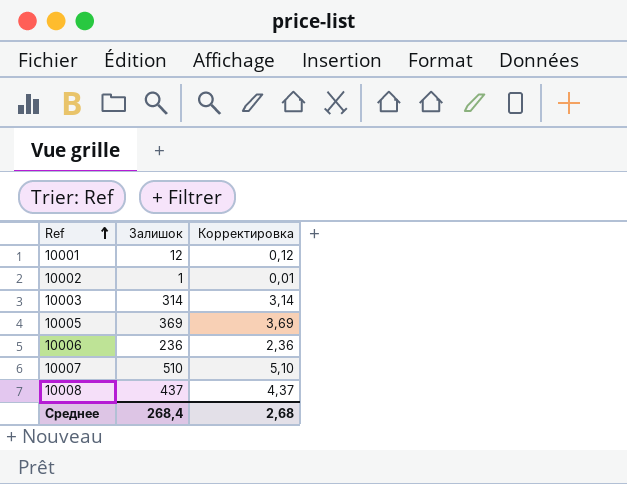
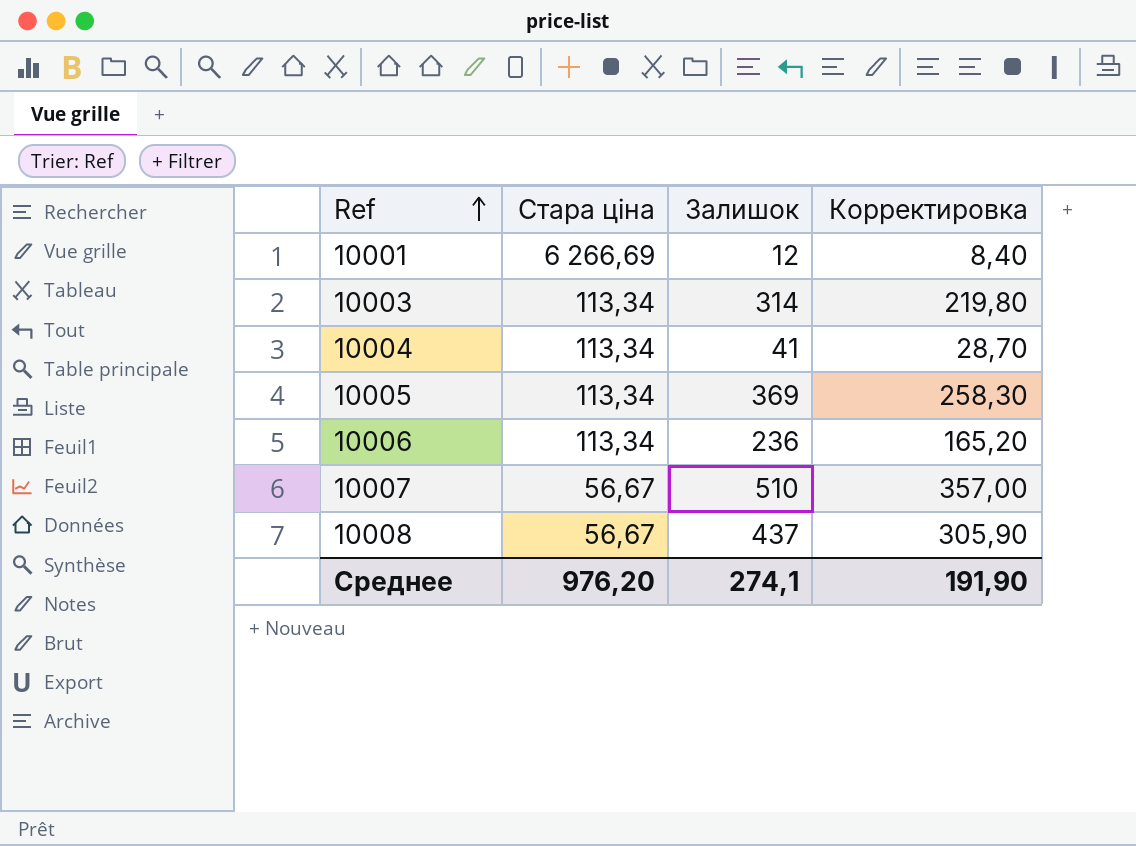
column Стара ціна | position: none -> 2
column Корректировка | formula: [Залишок] * 0,01 -> [Залишок] * 0,7
row 10002: 1 | 0,01 -> none
row 10004: none -> 113,34 | 41 | 28,70
Среднее | Залишок: 268,4 -> 274,1
Среднее | Корректировка: 2,68 -> 191,90

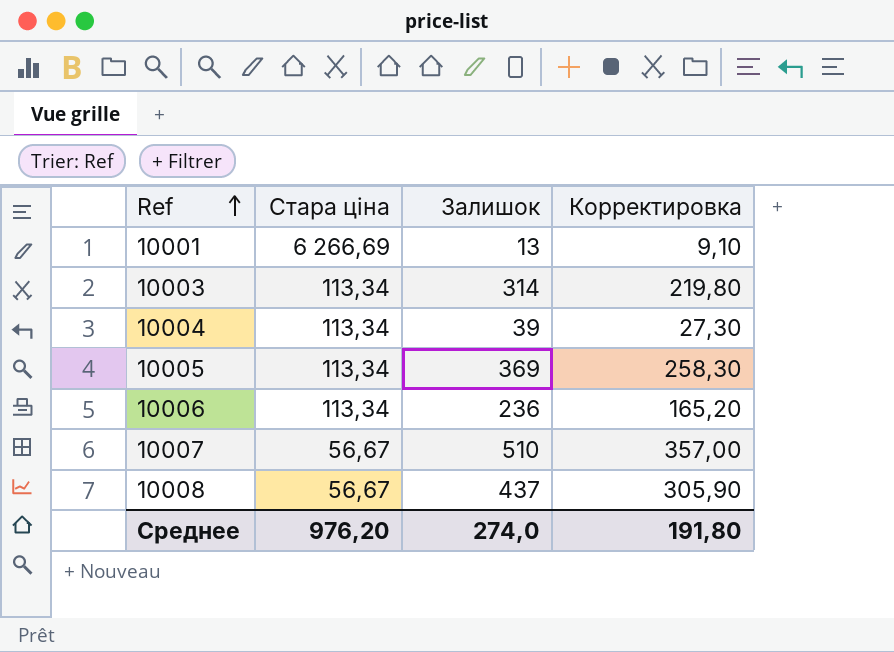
10001 | Залишок: 12 -> 13
10001 | Корректировка: 8,40 -> 9,10
10004 | Залишок: 41 -> 39
10004 | Корректировка: 28,70 -> 27,30
Среднее | Залишок: 274,1 -> 274,0
Среднее | Корректировка: 191,90 -> 191,80

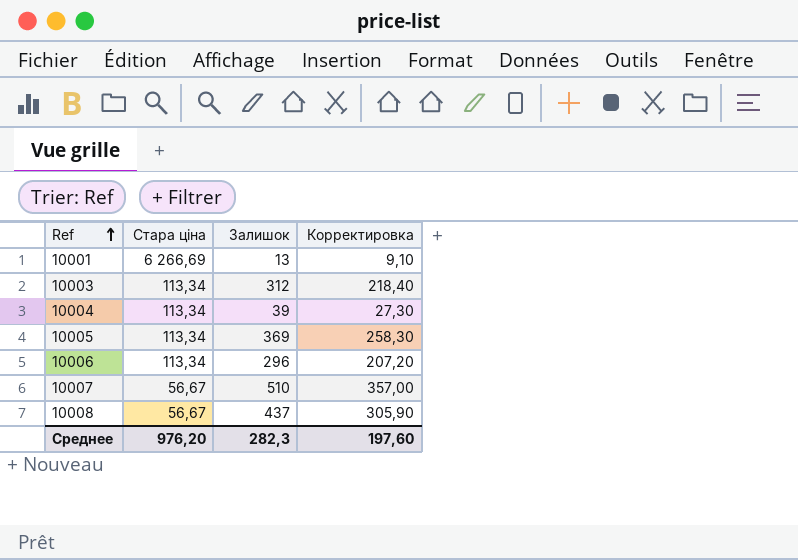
10003 | Залишок: 314 -> 312
10003 | Корректировка: 219,80 -> 218,40
10006 | Залишок: 236 -> 296
10006 | Корректировка: 165,20 -> 207,20
Среднее | Залишок: 274,0 -> 282,3
Среднее | Корректировка: 191,80 -> 197,60

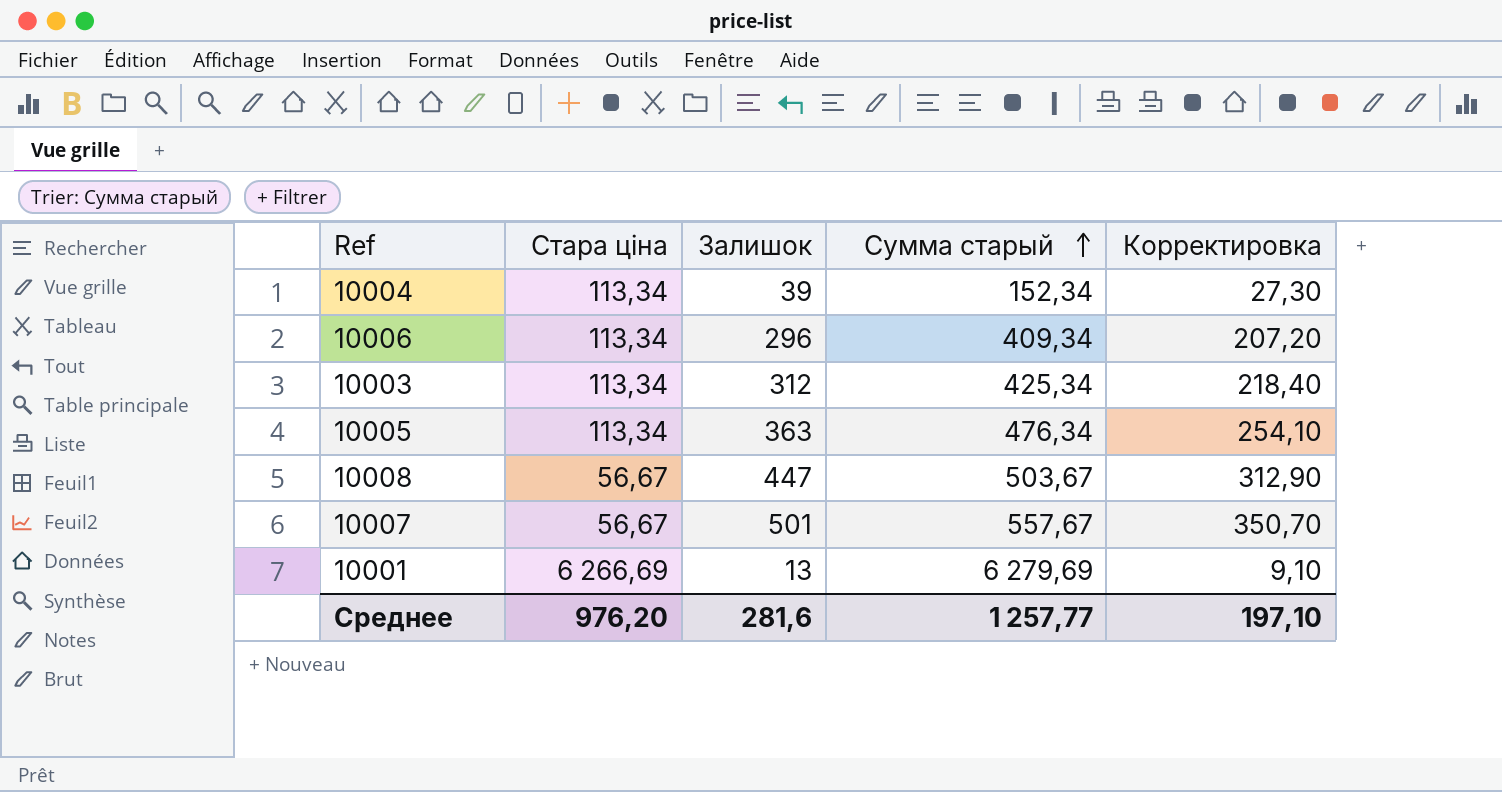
row order: Ref ascending -> Сумма старый ascending
column Сумма старый | formula: none -> [Стара ціна] + [Залишок]
10005 | Залишок: 369 -> 363
10005 | Корректировка: 258,30 -> 254,10
10008 | Залишок: 437 -> 447
10008 | Корректировка: 305,90 -> 312,90
10007 | Залишок: 510 -> 501
10007 | Корректировка: 357,00 -> 350,70
Среднее | Залишок: 282,3 -> 281,6
Среднее | Корректировка: 197,60 -> 197,10

